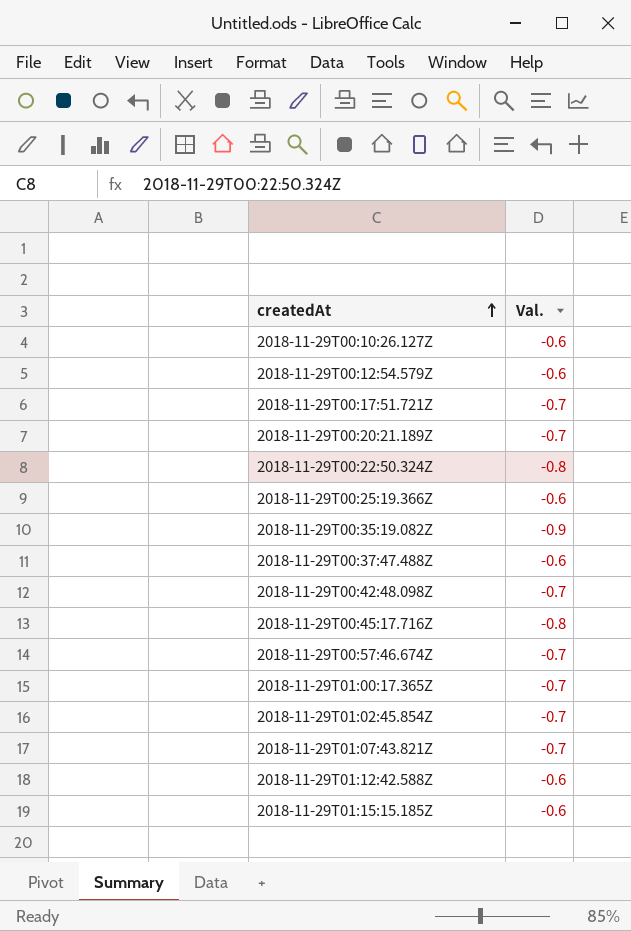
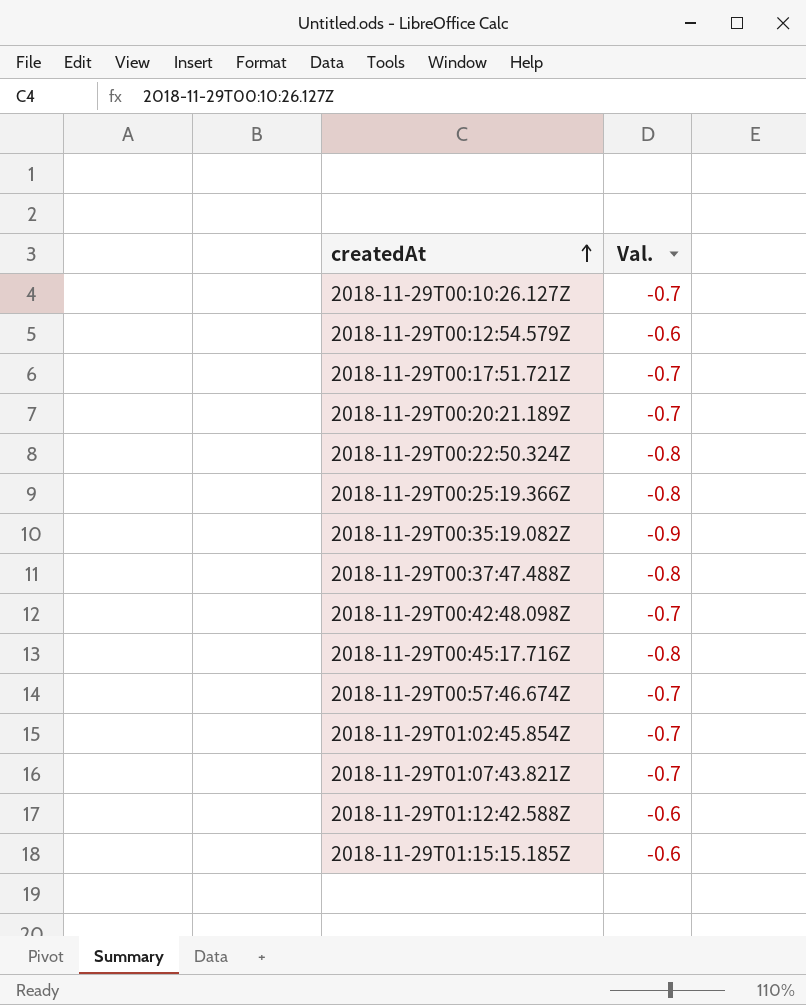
row 2018-11-29T01:00:17.365Z: -0.7 -> none
2018-11-29T00:10:26.127Z | Val.: -0.6 -> -0.7
2018-11-29T00:25:19.366Z | Val.: -0.6 -> -0.8
2018-11-29T00:37:47.488Z | Val.: -0.6 -> -0.8

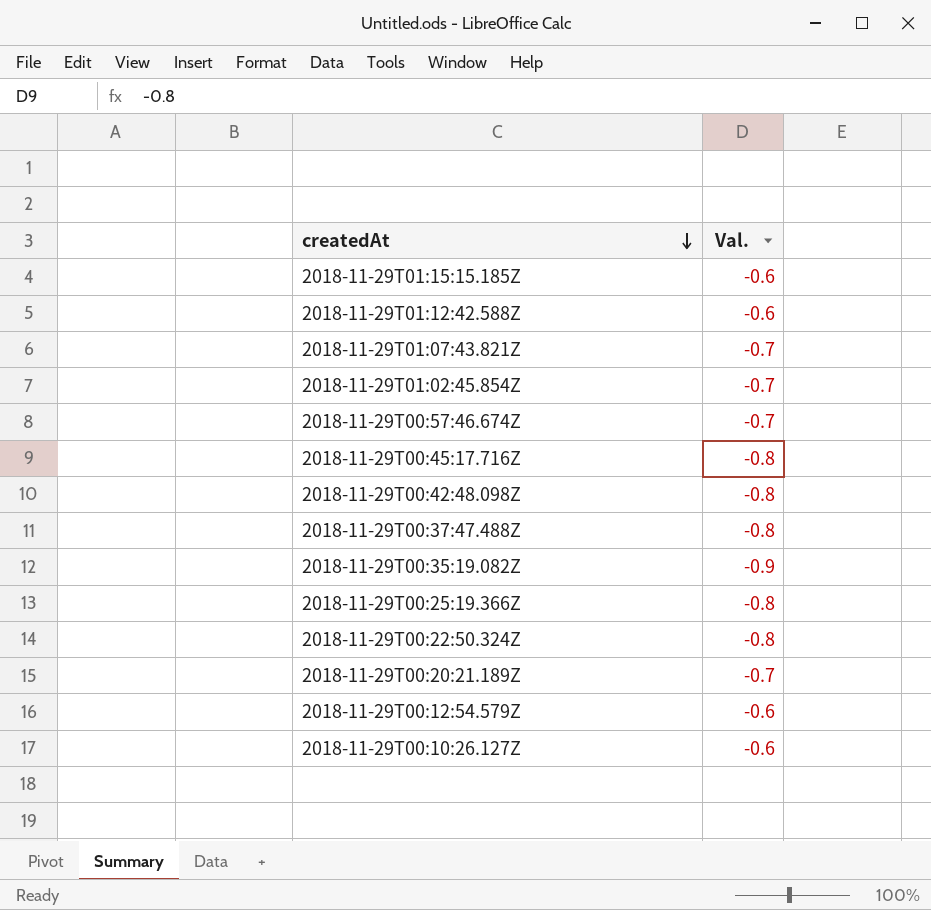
row order: createdAt ascending -> createdAt descending
row 2018-11-29T00:17:51.721Z: -0.7 -> none
2018-11-29T00:42:48.098Z | Val.: -0.7 -> -0.8
2018-11-29T00:10:26.127Z | Val.: -0.7 -> -0.6

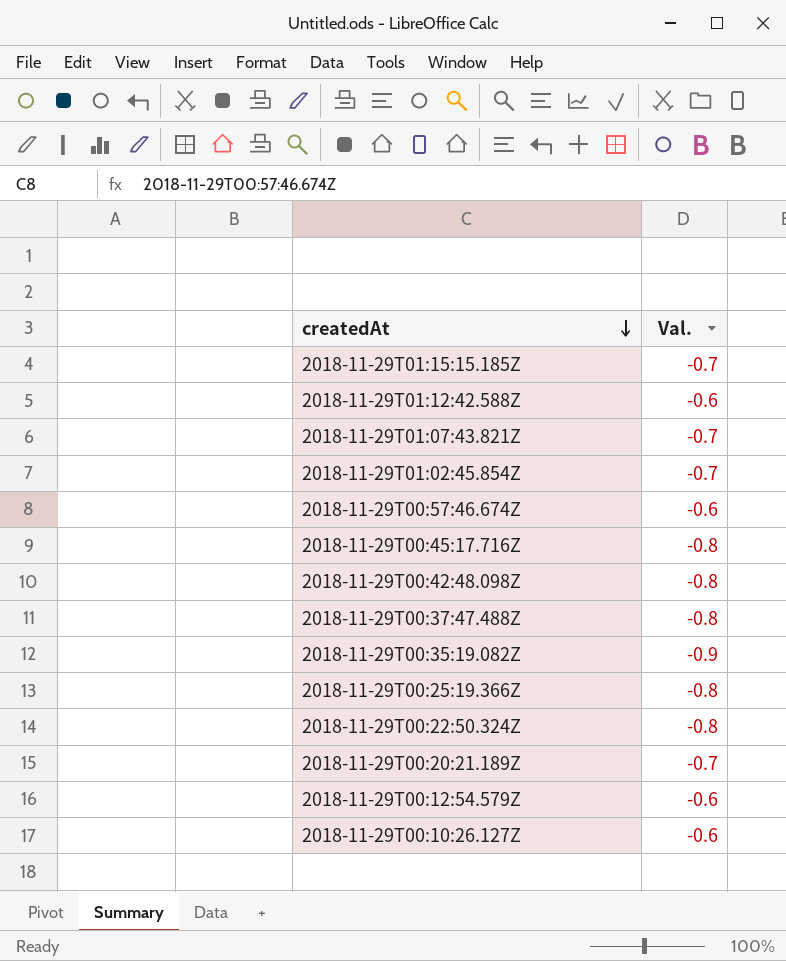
2018-11-29T01:15:15.185Z | Val.: -0.6 -> -0.7
2018-11-29T00:57:46.674Z | Val.: -0.7 -> -0.6

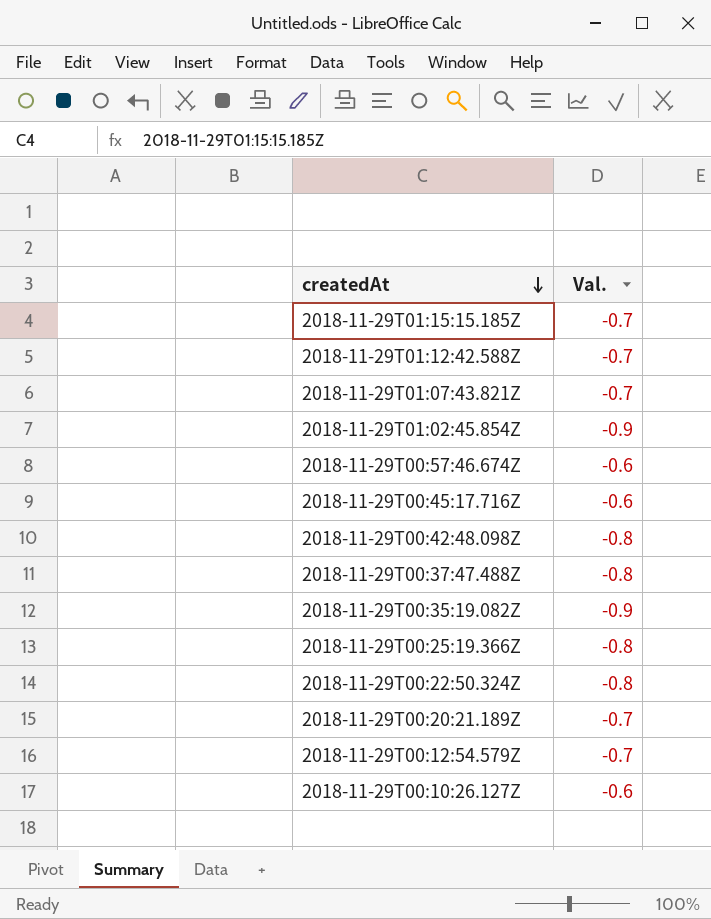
2018-11-29T01:12:42.588Z | Val.: -0.6 -> -0.7
2018-11-29T01:02:45.854Z | Val.: -0.7 -> -0.9
2018-11-29T00:45:17.716Z | Val.: -0.8 -> -0.6
2018-11-29T00:12:54.579Z | Val.: -0.6 -> -0.7

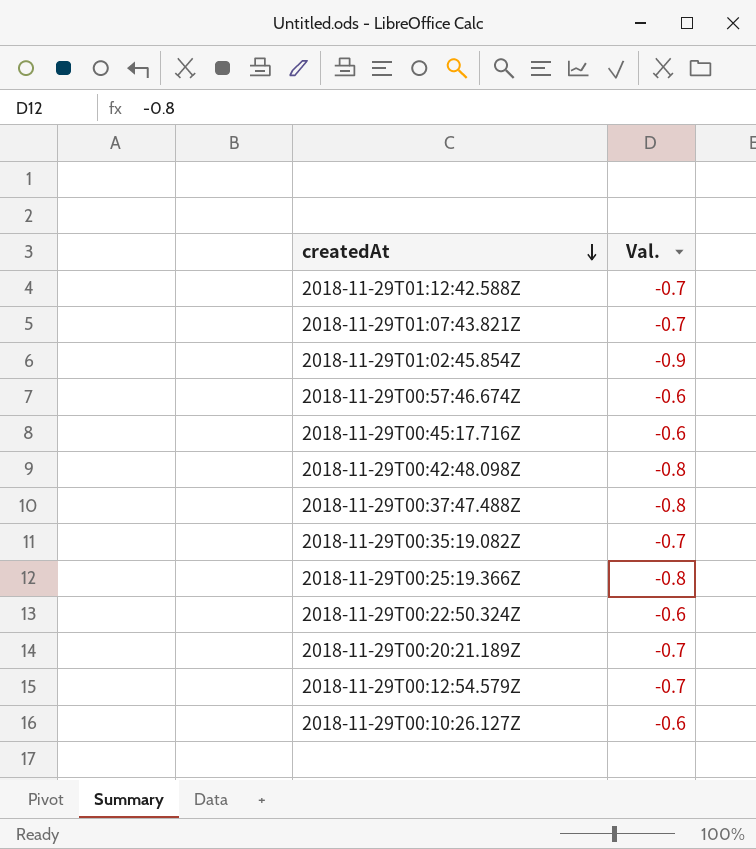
row 2018-11-29T01:15:15.185Z: -0.7 -> none
2018-11-29T00:35:19.082Z | Val.: -0.9 -> -0.7
2018-11-29T00:22:50.324Z | Val.: -0.8 -> -0.6

